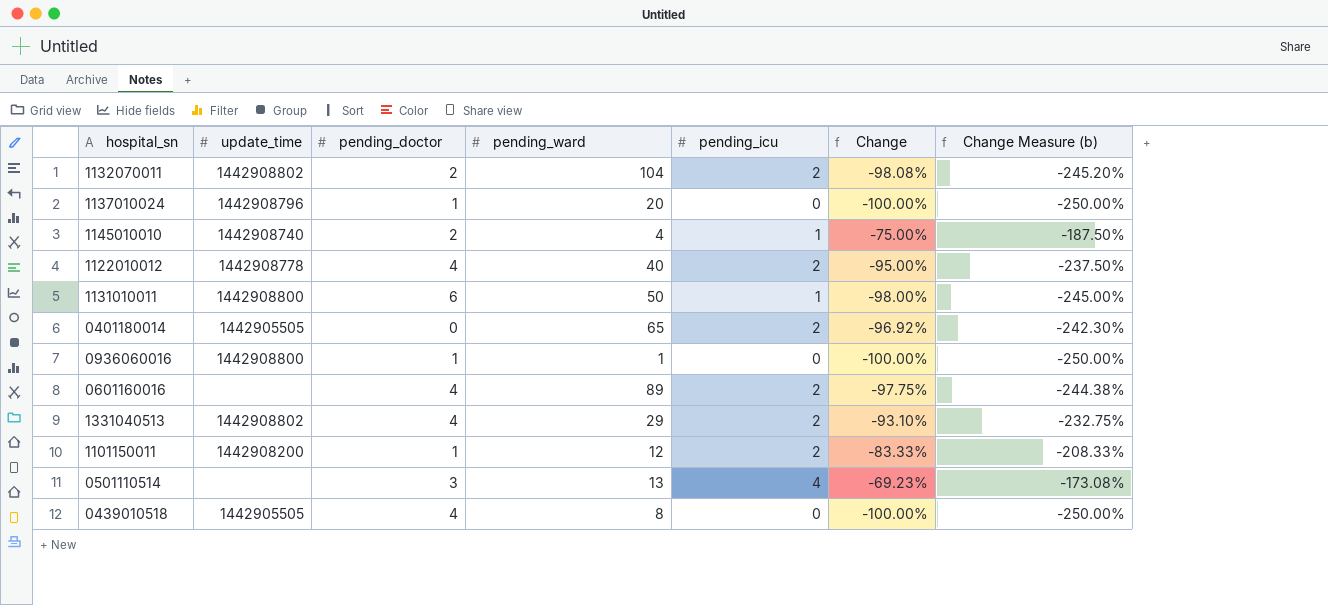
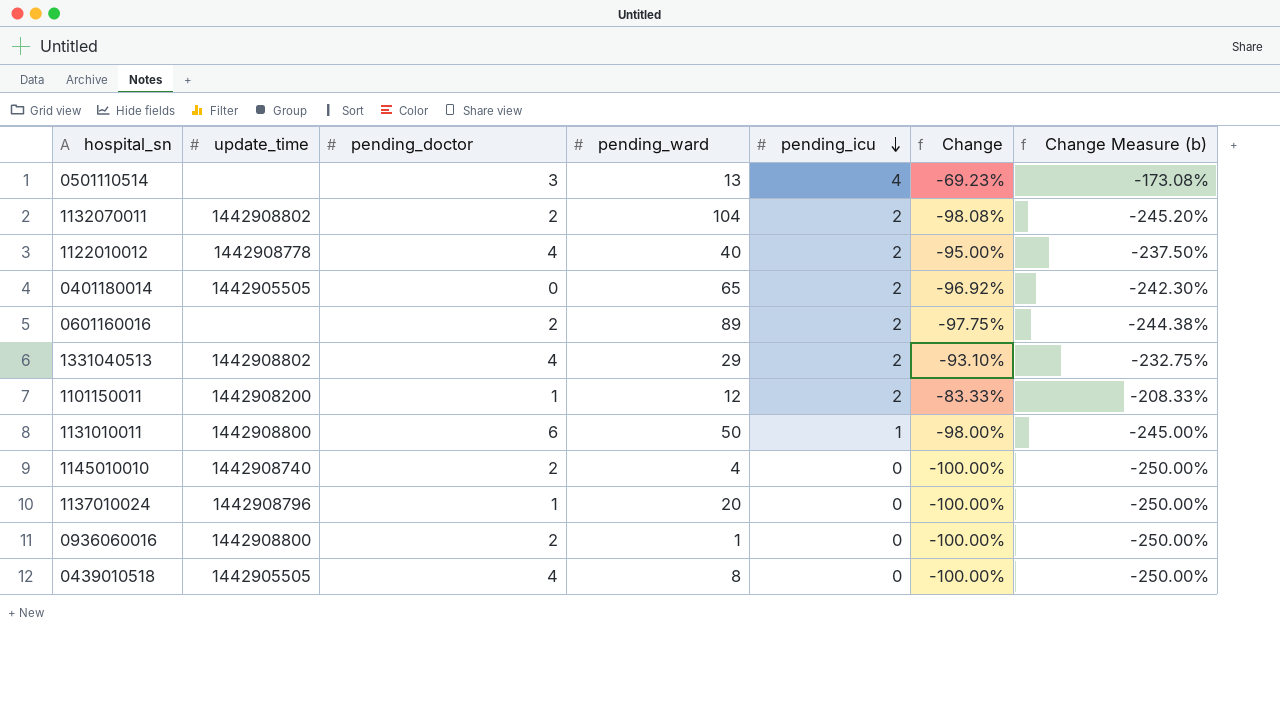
row order: none -> pending_icu descending
0601160016 | pending_doctor: 4 -> 2
1145010010 | pending_icu: 1 -> 0
1145010010 | Change: -75.00% -> -100.00%
1145010010 | Change Measure (b): -187.50% -> -250.00%
0936060016 | pending_doctor: 1 -> 2

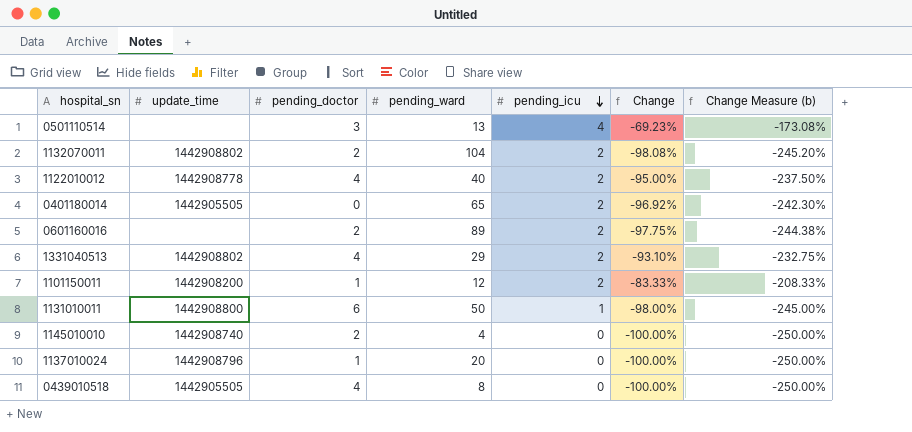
row 0936060016: 1442908800 | 2 | 1 | 0 | -100.00% | -250.00% -> none

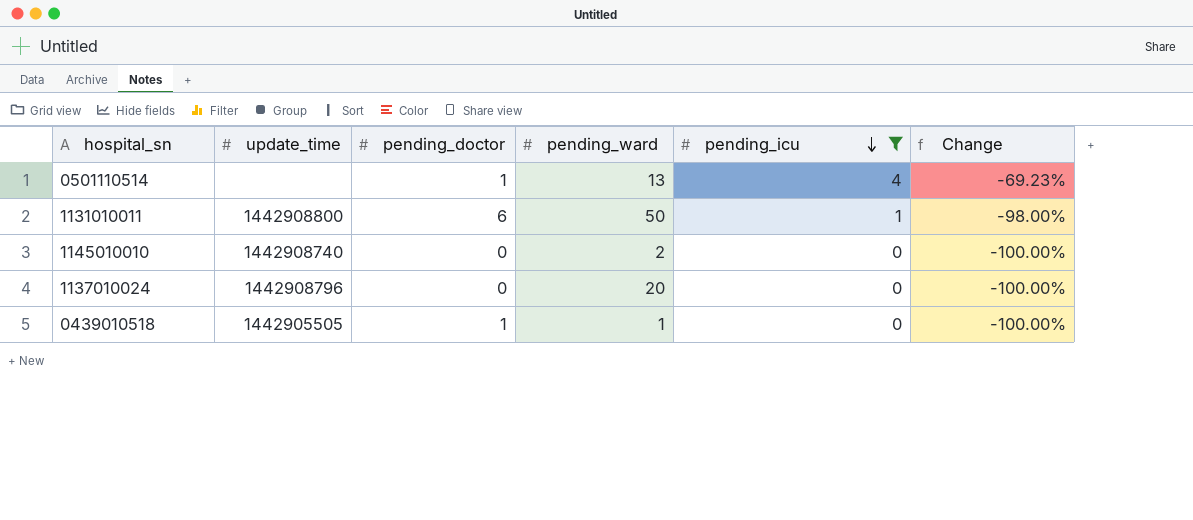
filter: none -> pending_icu != 2
column Change Measure (b) | formula: [Change] * 2.5 -> none
0501110514 | pending_doctor: 3 -> 1
1145010010 | pending_doctor: 2 -> 0
1145010010 | pending_ward: 4 -> 2
1137010024 | pending_doctor: 1 -> 0
0439010518 | pending_doctor: 4 -> 1
0439010518 | pending_ward: 8 -> 1

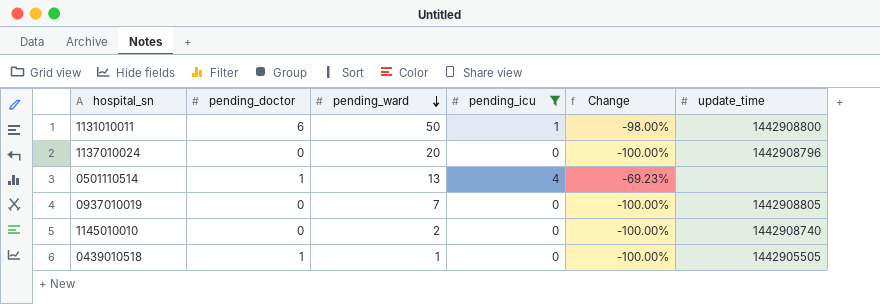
row order: pending_icu descending -> pending_ward descending
column update_time | position: 2 -> 6
row 0937010019: none -> 0 | 7 | 0 | -100.00% | 1442908805

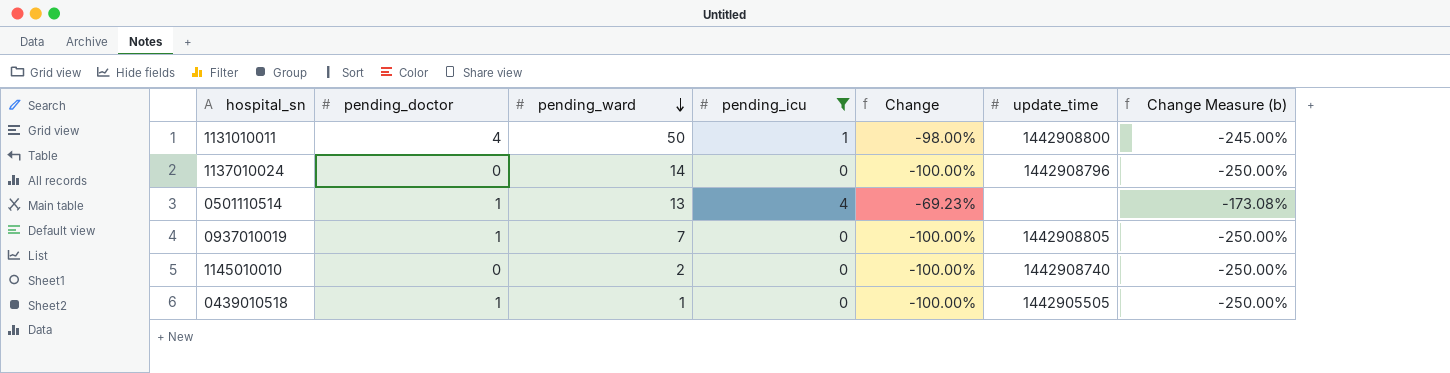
column Change Measure (b) | formula: none -> [Change] * 2.5
1131010011 | pending_doctor: 6 -> 4
1137010024 | pending_ward: 20 -> 14
0937010019 | pending_doctor: 0 -> 1

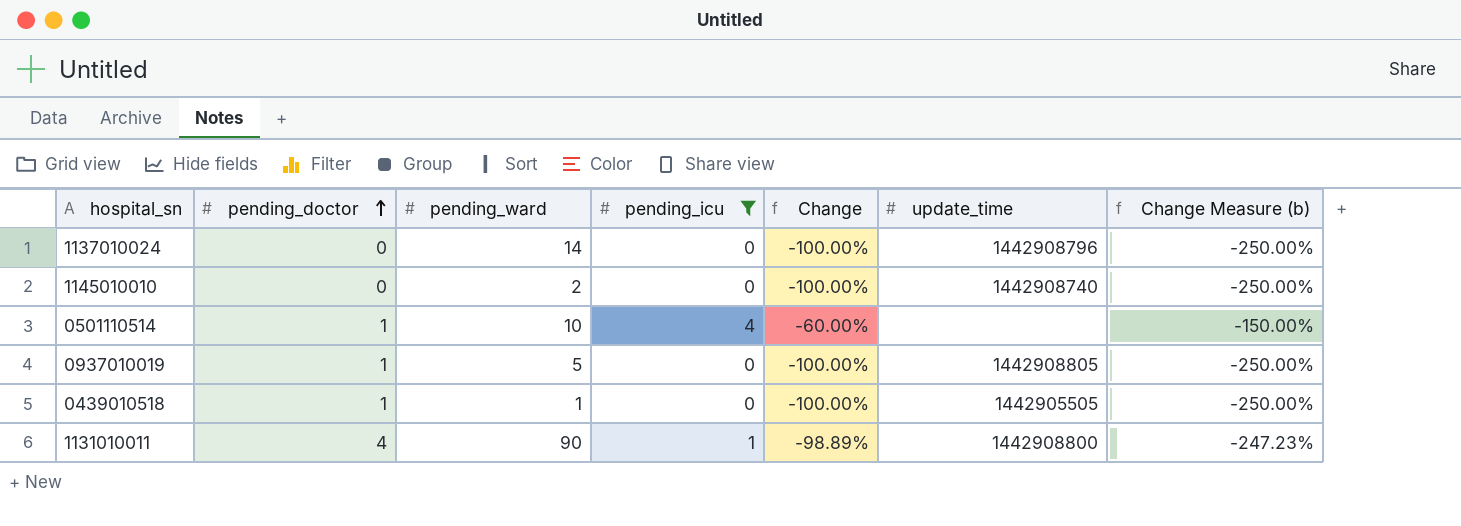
row order: pending_ward descending -> pending_doctor ascending
0501110514 | pending_ward: 13 -> 10
0501110514 | Change: -69.23% -> -60.00%
0501110514 | Change Measure (b): -173.08% -> -150.00%
0937010019 | pending_ward: 7 -> 5
1131010011 | pending_ward: 50 -> 90
1131010011 | Change: -98.00% -> -98.89%
1131010011 | Change Measure (b): -245.00% -> -247.23%

